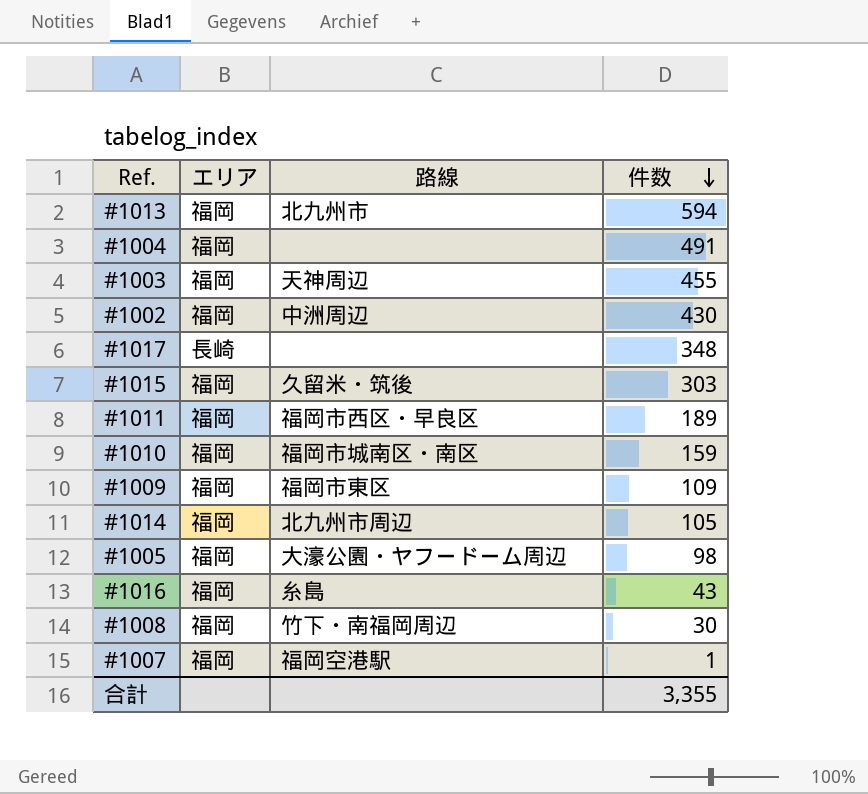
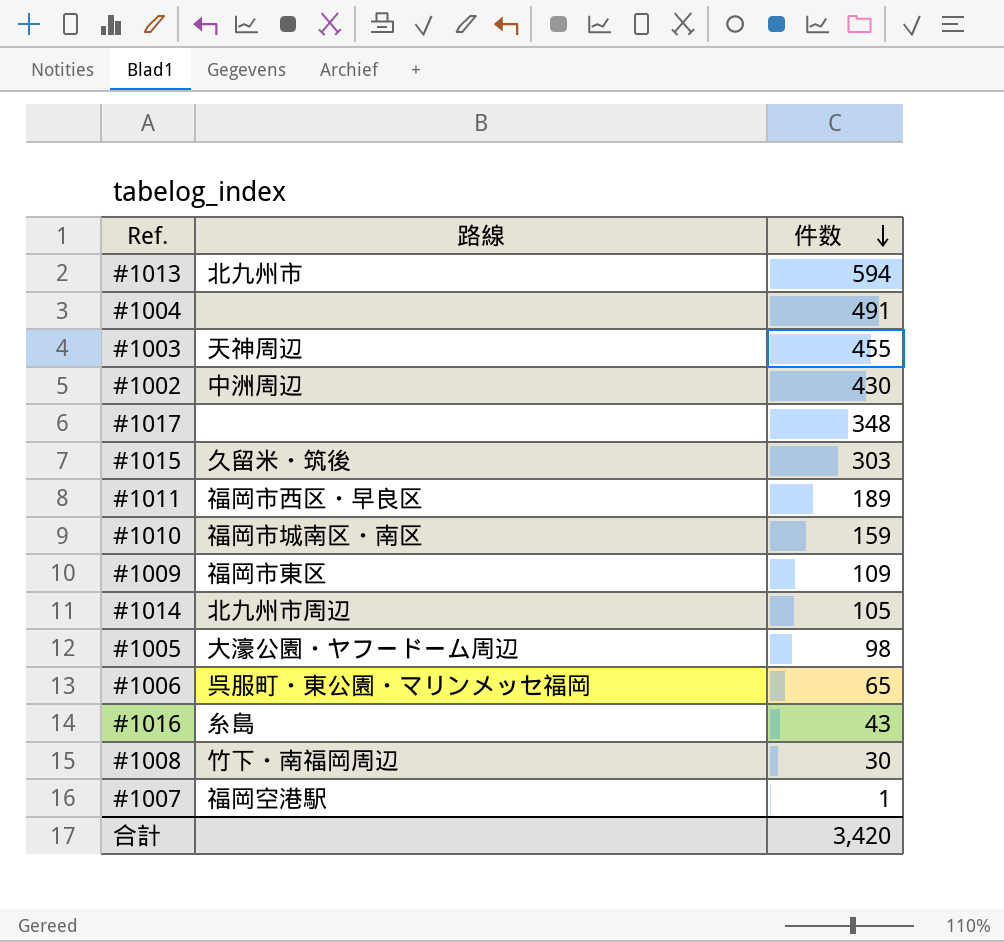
column エリア | position: 2 -> none
row #1006: none -> 呉服町・東公園・マリンメッセ福岡 | 65
合計 | 件数: 3,355 -> 3,420

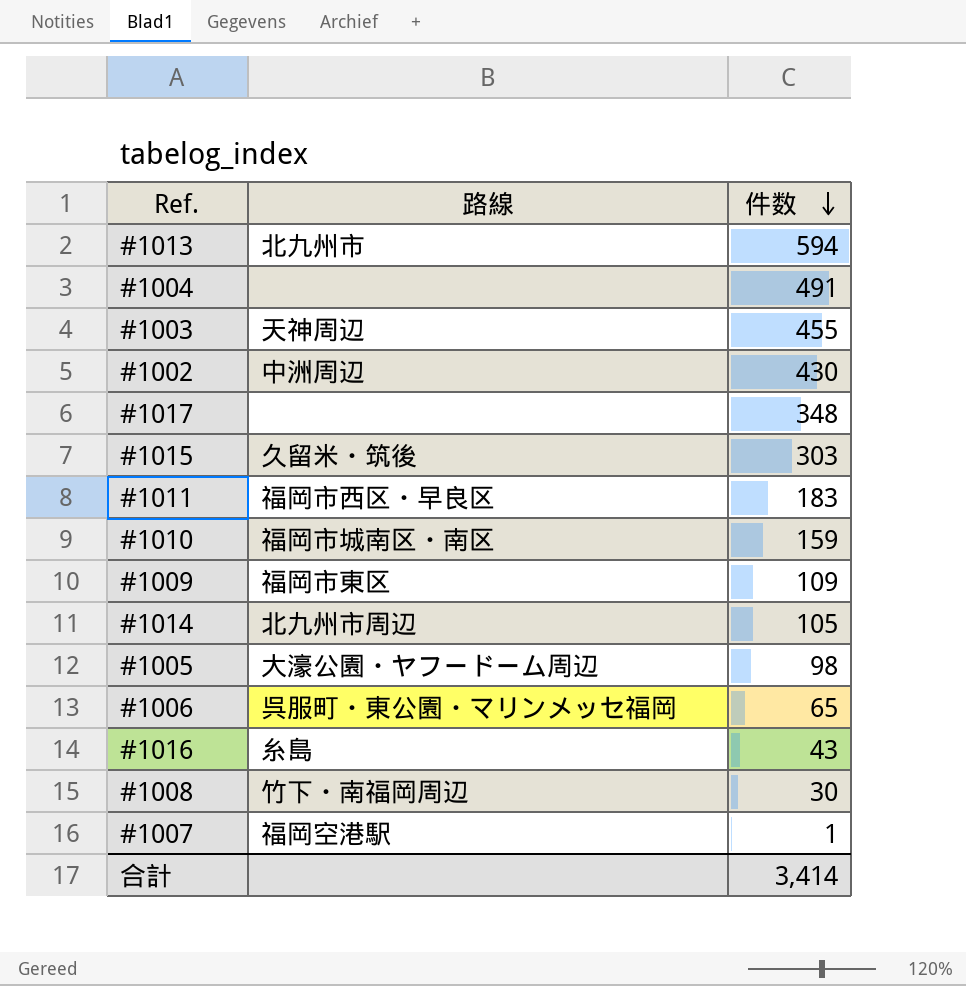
#1011 | 件数: 189 -> 183
合計 | 件数: 3,420 -> 3,414

